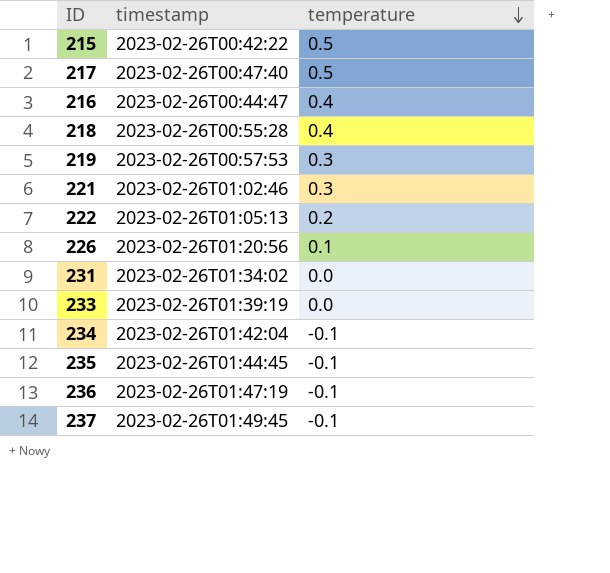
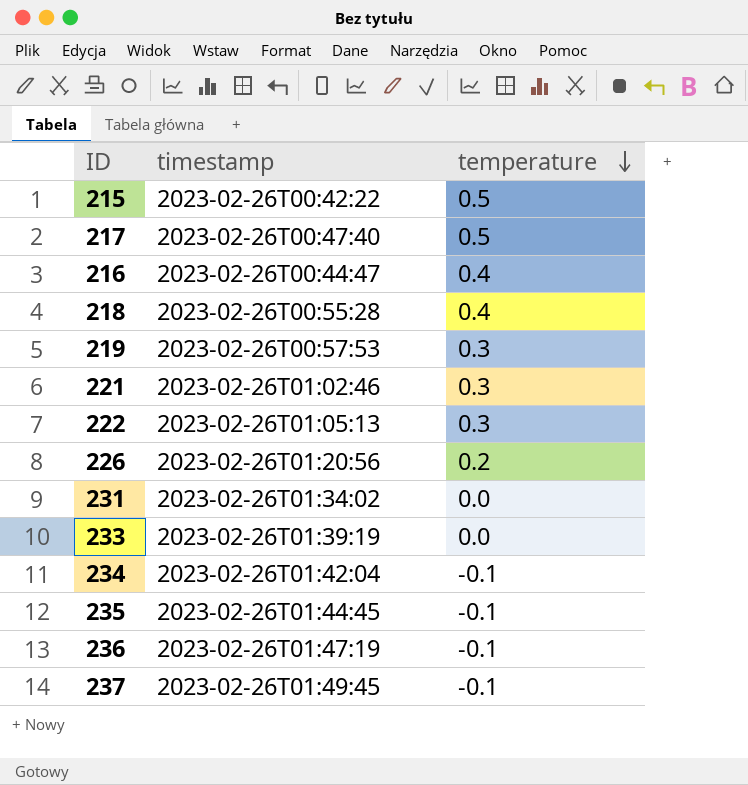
222 | temperature: 0.2 -> 0.3
226 | temperature: 0.1 -> 0.2

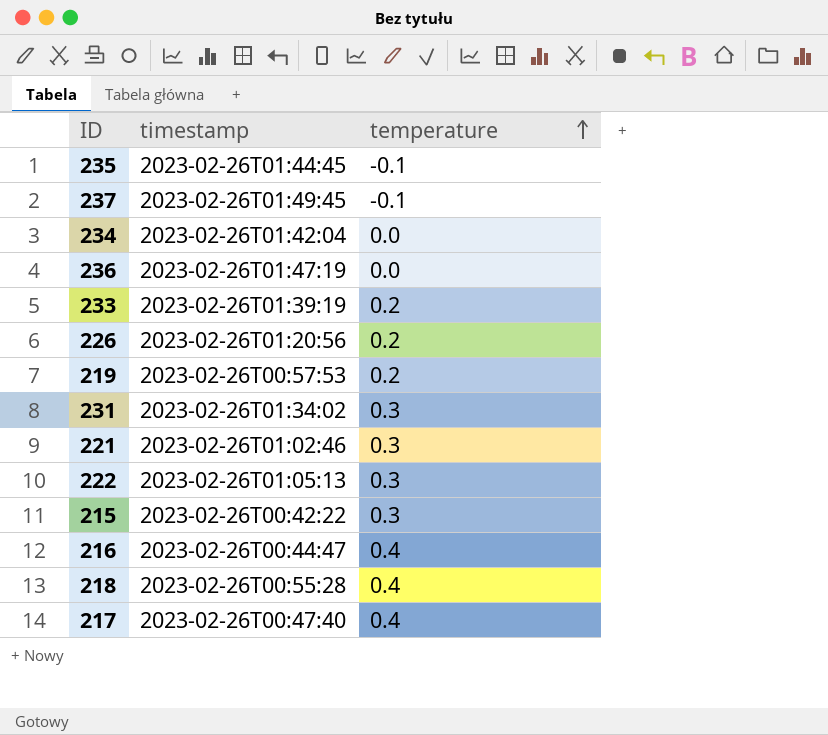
row order: temperature descending -> temperature ascending
234 | temperature: -0.1 -> 0.0
236 | temperature: -0.1 -> 0.0
233 | temperature: 0.0 -> 0.2
219 | temperature: 0.3 -> 0.2
231 | temperature: 0.0 -> 0.3
215 | temperature: 0.5 -> 0.3
217 | temperature: 0.5 -> 0.4

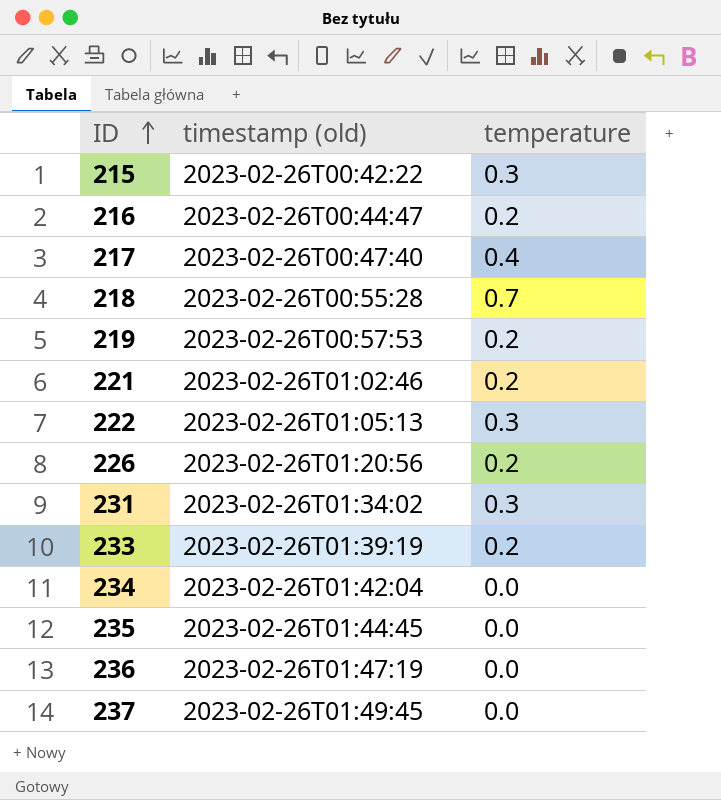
row order: temperature ascending -> ID ascending
column name: timestamp -> timestamp (old)
216 | temperature: 0.4 -> 0.2
218 | temperature: 0.4 -> 0.7
221 | temperature: 0.3 -> 0.2
235 | temperature: -0.1 -> 0.0
237 | temperature: -0.1 -> 0.0

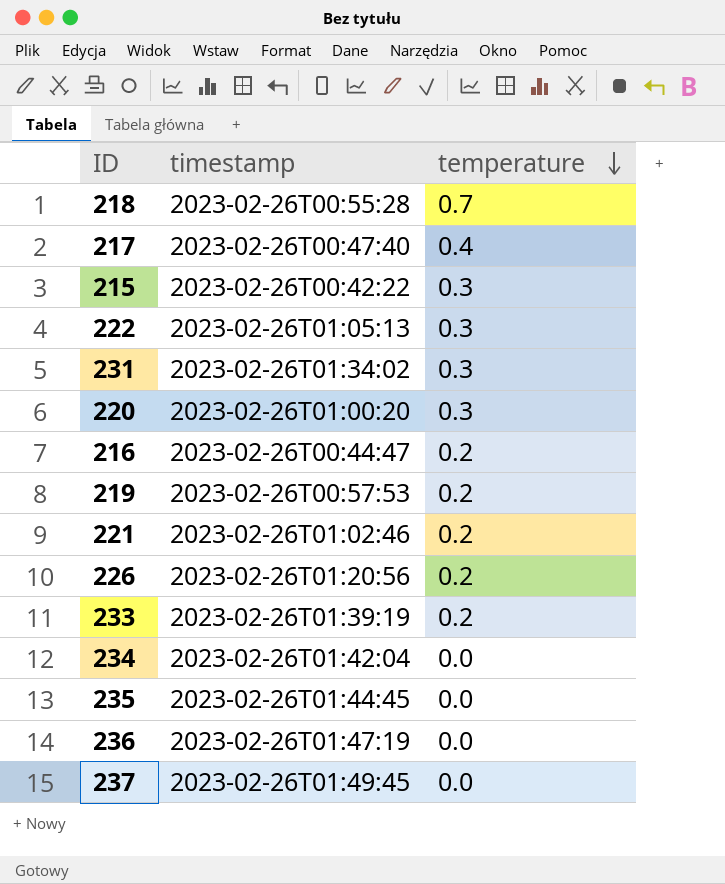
row order: ID ascending -> temperature descending
column name: timestamp (old) -> timestamp
row 220: none -> 2023-02-26T01:00:20 | 0.3

